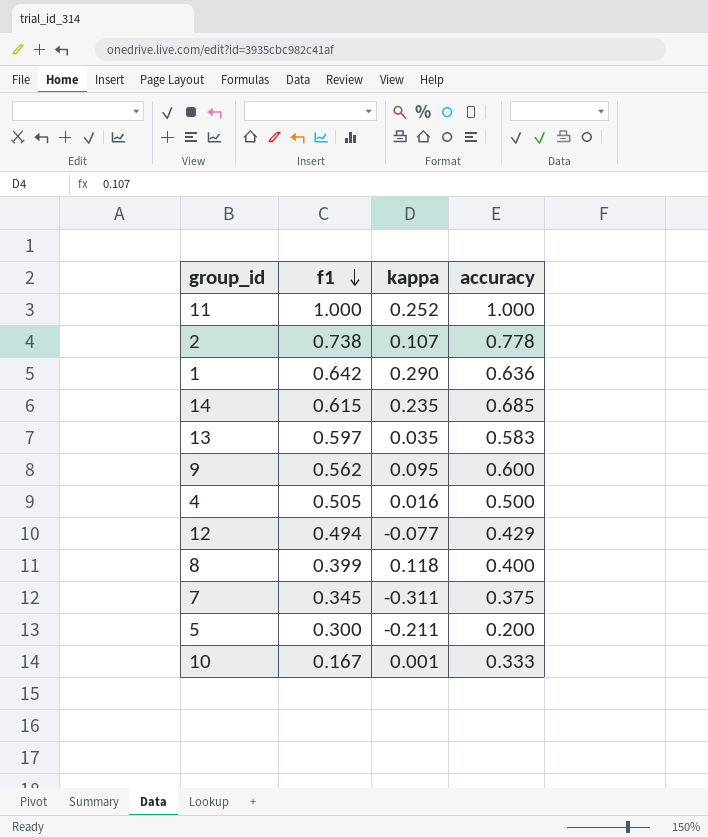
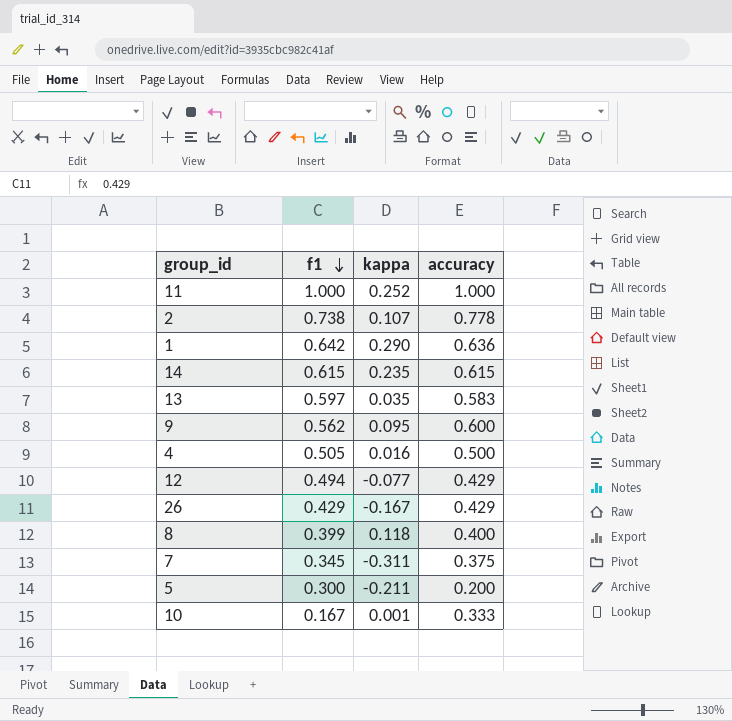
14 | accuracy: 0.685 -> 0.615
row 26: none -> 0.429 | -0.167 | 0.429

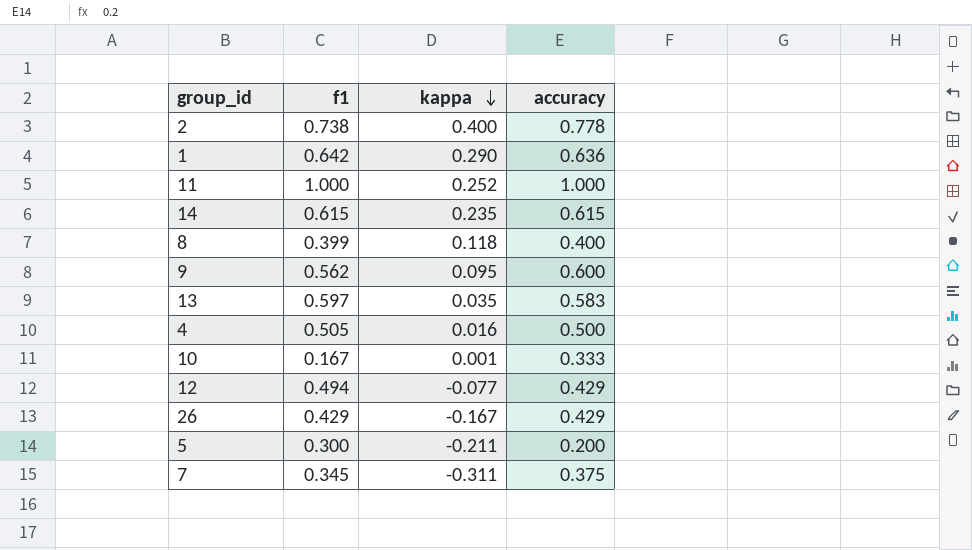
row order: f1 descending -> kappa descending
2 | kappa: 0.107 -> 0.400

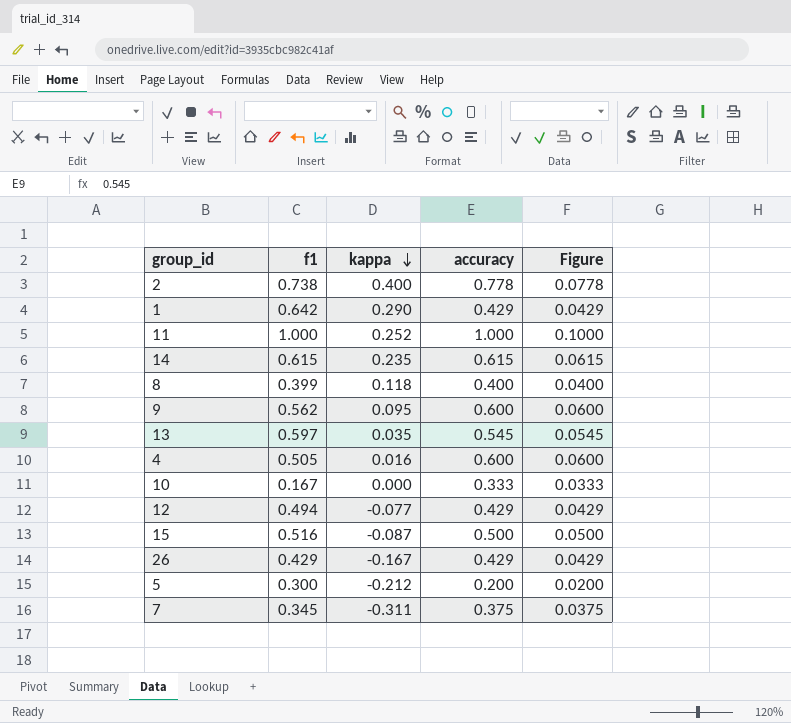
column Figure | formula: none -> [accuracy] * 0.1
1 | accuracy: 0.636 -> 0.429
13 | accuracy: 0.583 -> 0.545
4 | accuracy: 0.500 -> 0.600
10 | kappa: 0.001 -> 0.000
row 15: none -> 0.516 | -0.087 | 0.500 | 0.0500
5 | kappa: -0.211 -> -0.212

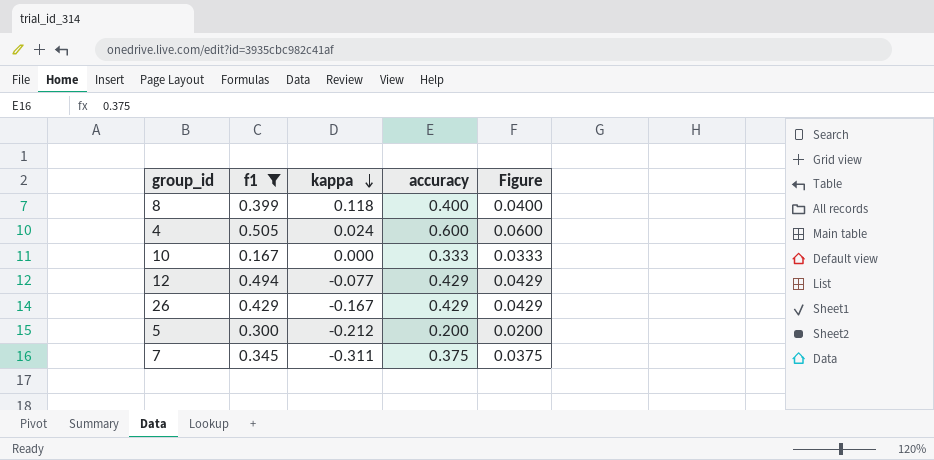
filter: none -> f1 <= 0.505
4 | kappa: 0.016 -> 0.024

